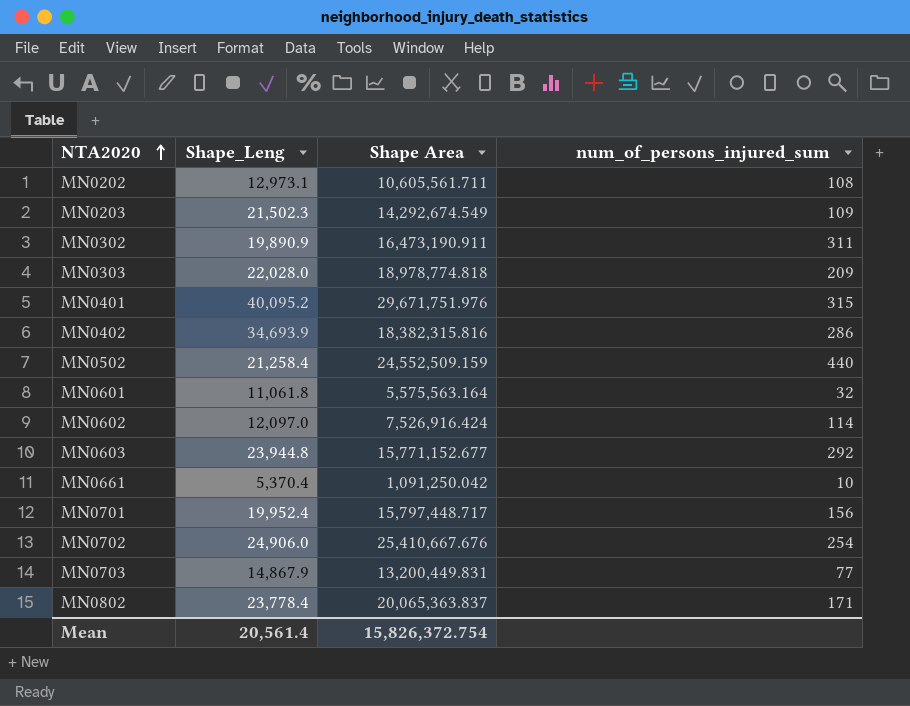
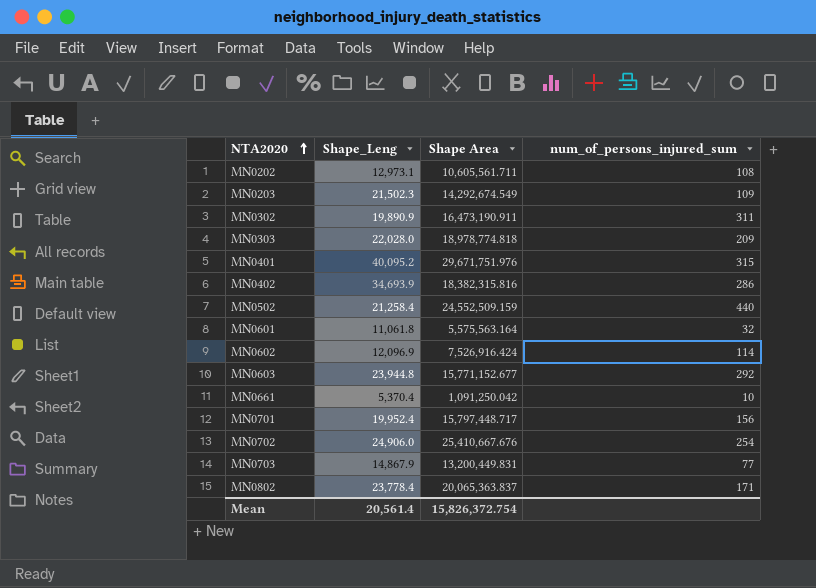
MN0602 | Shape_Leng: 12,097.0 -> 12,096.9

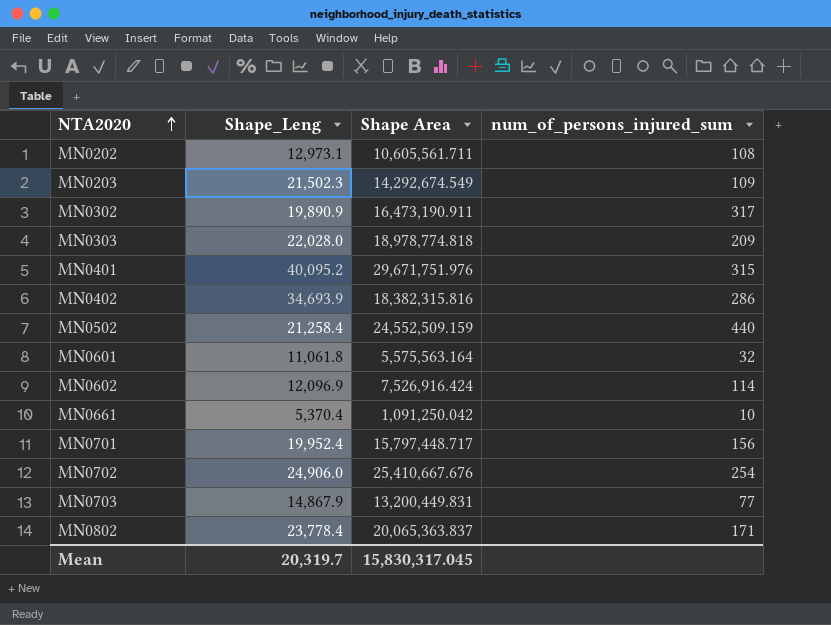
row MN0603: 23,944.8 | 15,771,152.677 | 292 -> none
MN0302 | num_of_persons_injured_sum: 311 -> 317
Mean | Shape_Leng: 20,561.4 -> 20,319.7
Mean | Shape Area: 15,826,372.754 -> 15,830,317.045

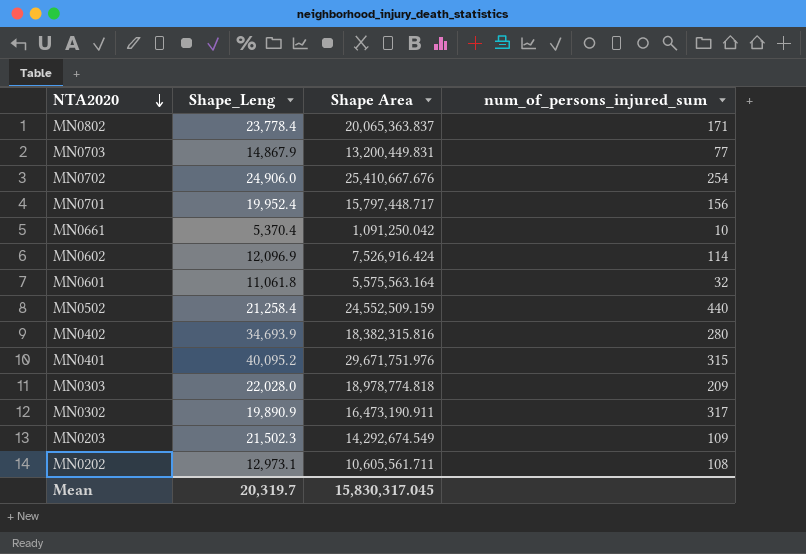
row order: NTA2020 ascending -> NTA2020 descending
MN0402 | num_of_persons_injured_sum: 286 -> 280

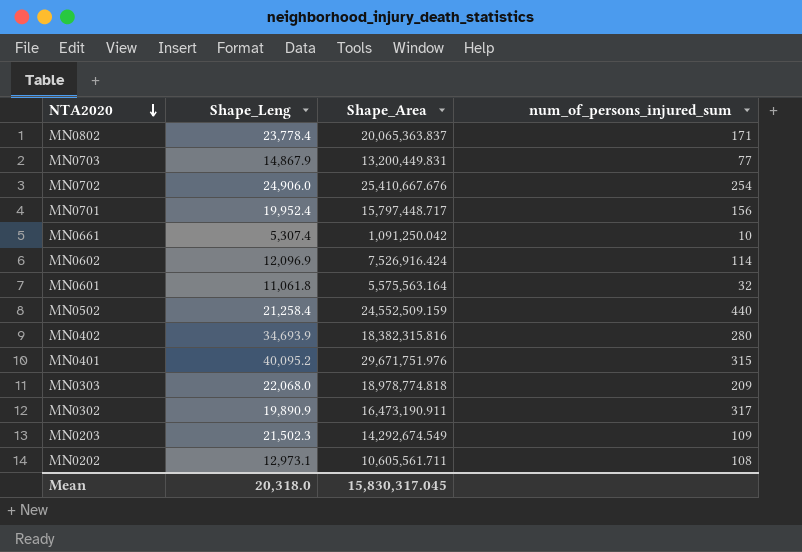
column name: Shape Area -> Shape_Area
MN0661 | Shape_Leng: 5,370.4 -> 5,307.4
MN0303 | Shape_Leng: 22,028.0 -> 22,068.0
Mean | Shape_Leng: 20,319.7 -> 20,318.0

